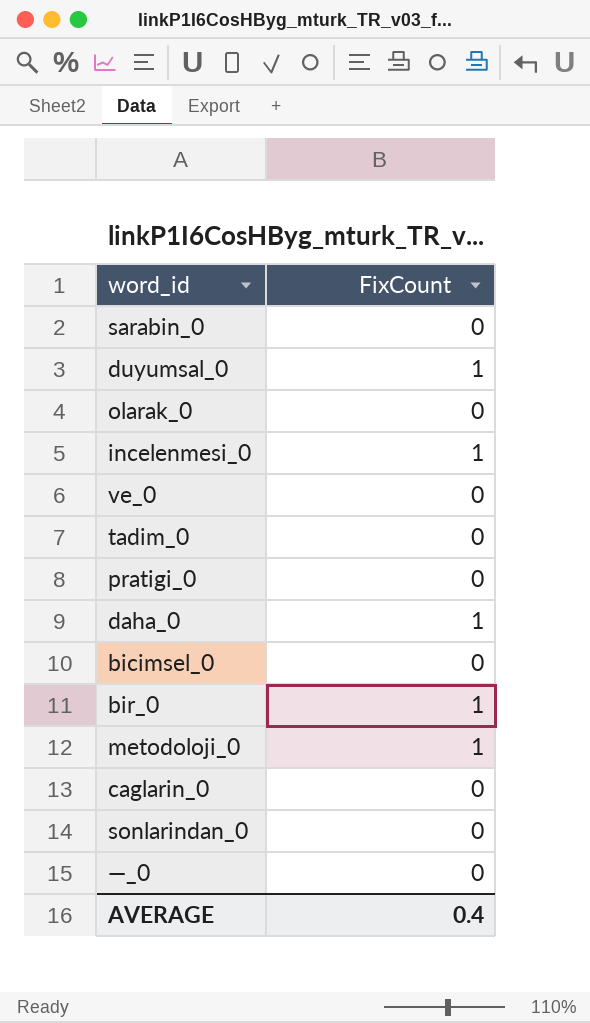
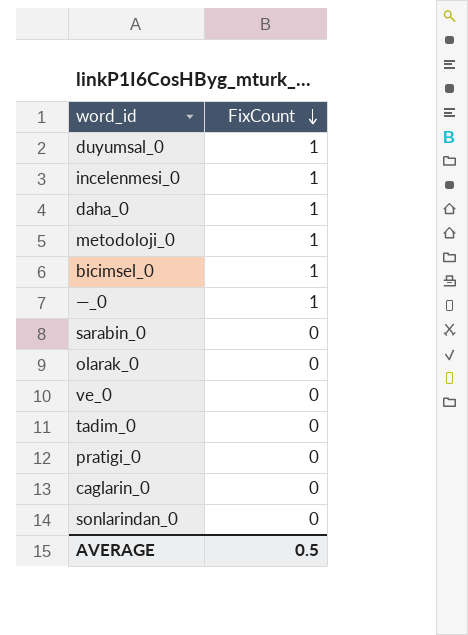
row order: none -> FixCount descending
row bir_0: 1 -> none
bicimsel_0 | FixCount: 0 -> 1
—_0 | FixCount: 0 -> 1
AVERAGE | FixCount: 0.4 -> 0.5

